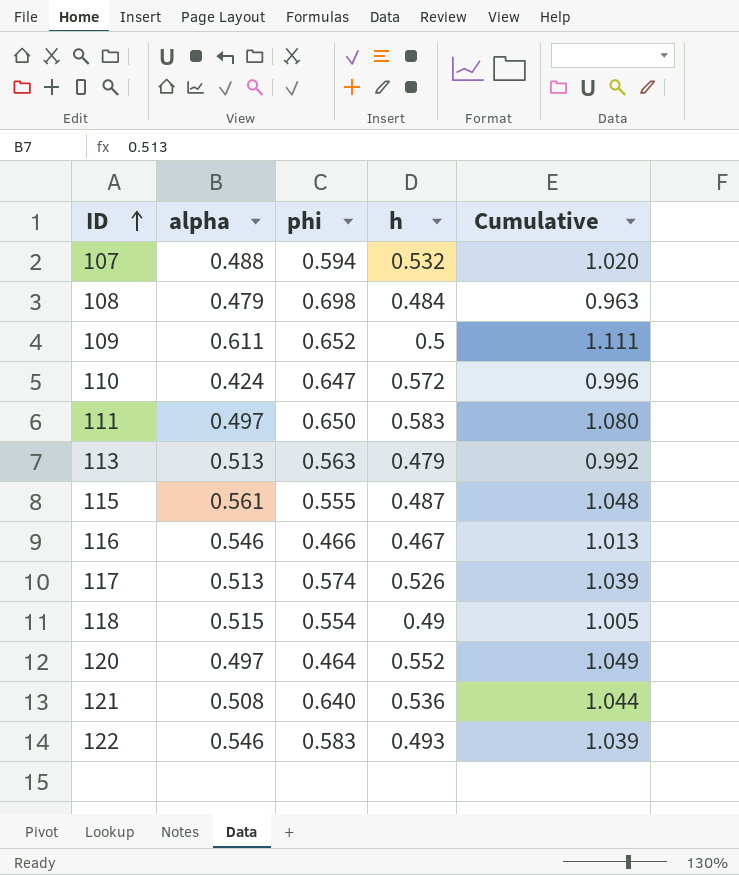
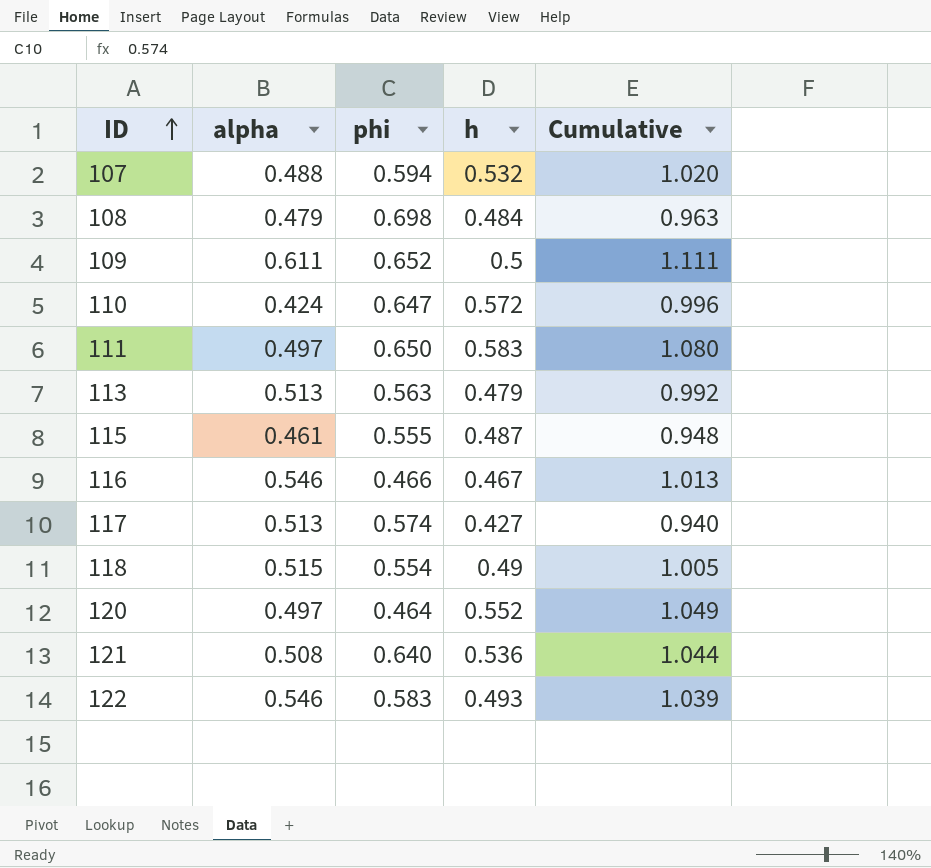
115 | alpha: 0.561 -> 0.461
115 | Cumulative: 1.048 -> 0.948
117 | h: 0.526 -> 0.427
117 | Cumulative: 1.039 -> 0.940

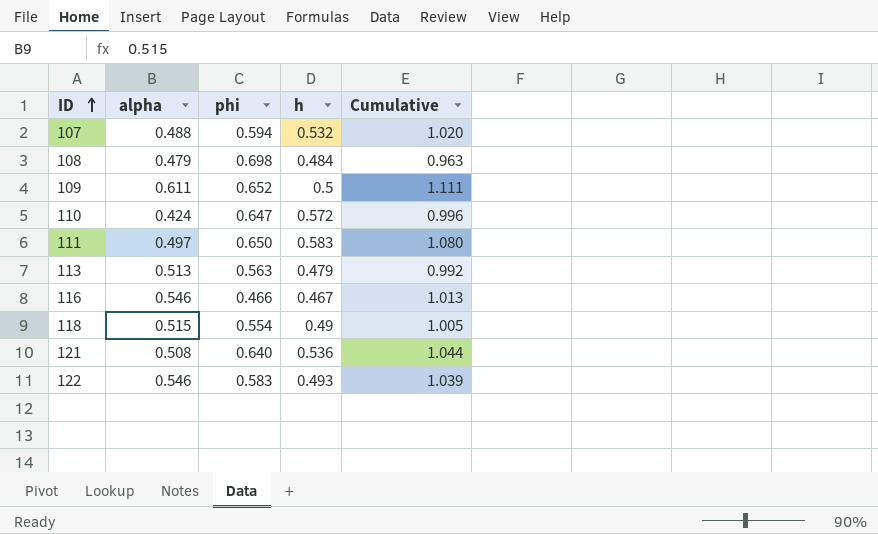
row 115: 0.461 | 0.555 | 0.487 | 0.948 -> none
row 117: 0.513 | 0.574 | 0.427 | 0.940 -> none
row 120: 0.497 | 0.464 | 0.552 | 1.049 -> none

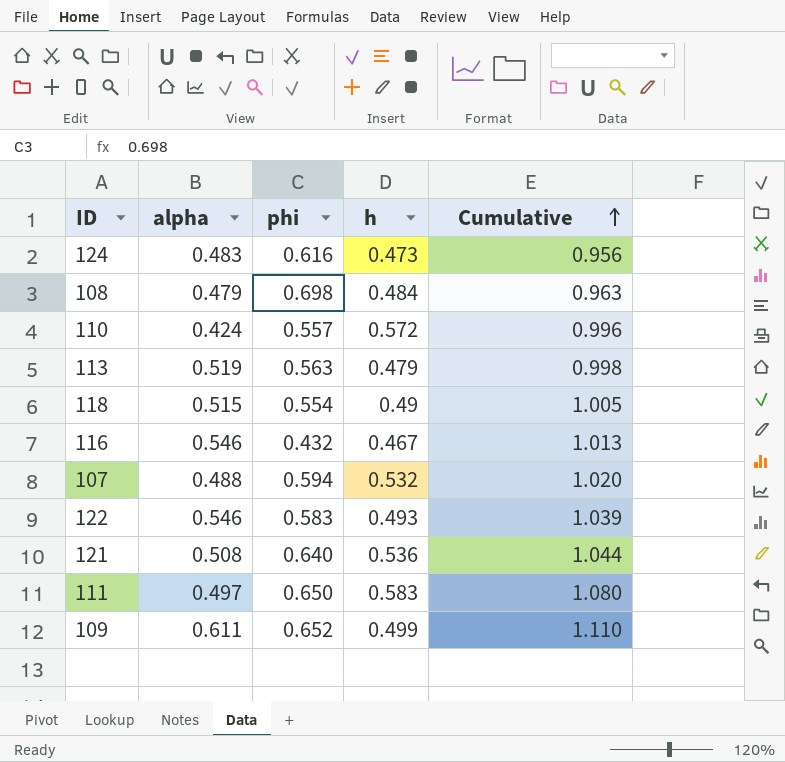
row order: ID ascending -> Cumulative ascending
row 124: none -> 0.483 | 0.616 | 0.473 | 0.956
110 | phi: 0.647 -> 0.557
113 | alpha: 0.513 -> 0.519
113 | Cumulative: 0.992 -> 0.998
116 | phi: 0.466 -> 0.432
109 | h: 0.5 -> 0.499
109 | Cumulative: 1.111 -> 1.110

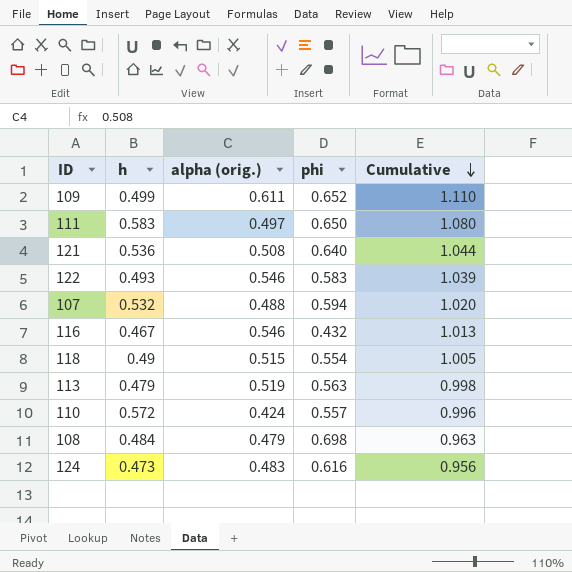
row order: Cumulative ascending -> Cumulative descending
column h | position: 4 -> 2
column name: alpha -> alpha (orig.)

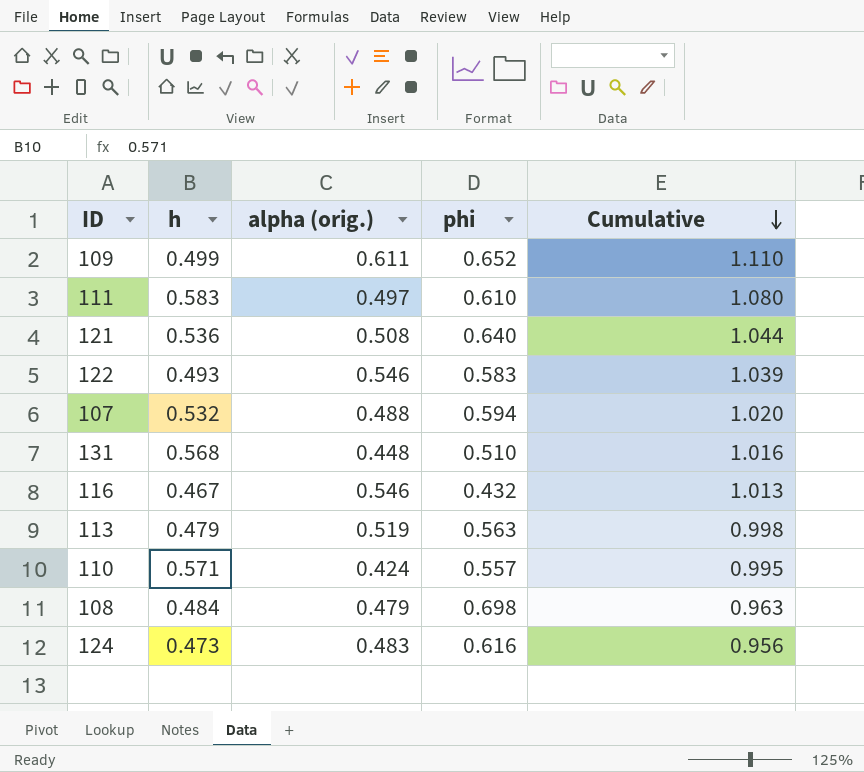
row 118: 0.49 | 0.515 | 0.554 | 1.005 -> none
111 | phi: 0.650 -> 0.610
row 131: none -> 0.568 | 0.448 | 0.510 | 1.016
110 | h: 0.572 -> 0.571
110 | Cumulative: 0.996 -> 0.995

